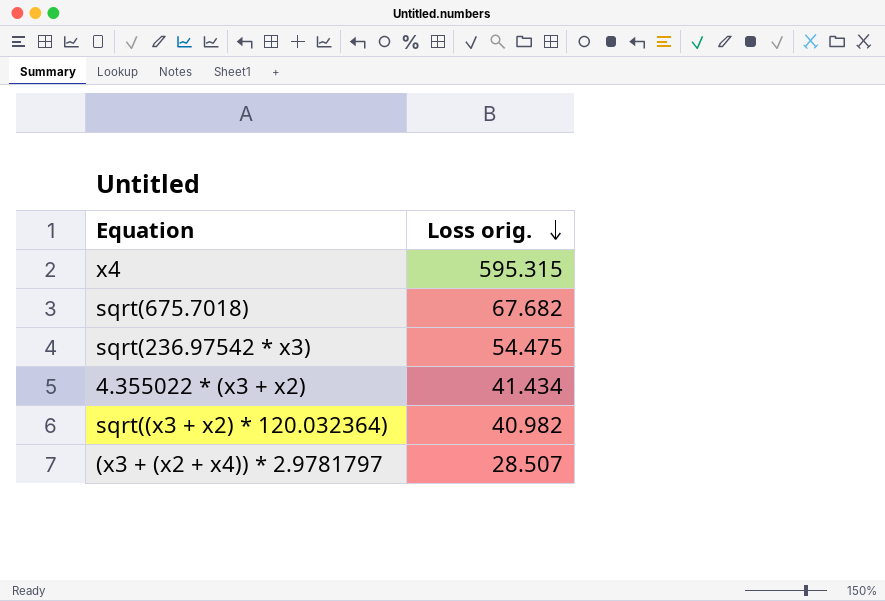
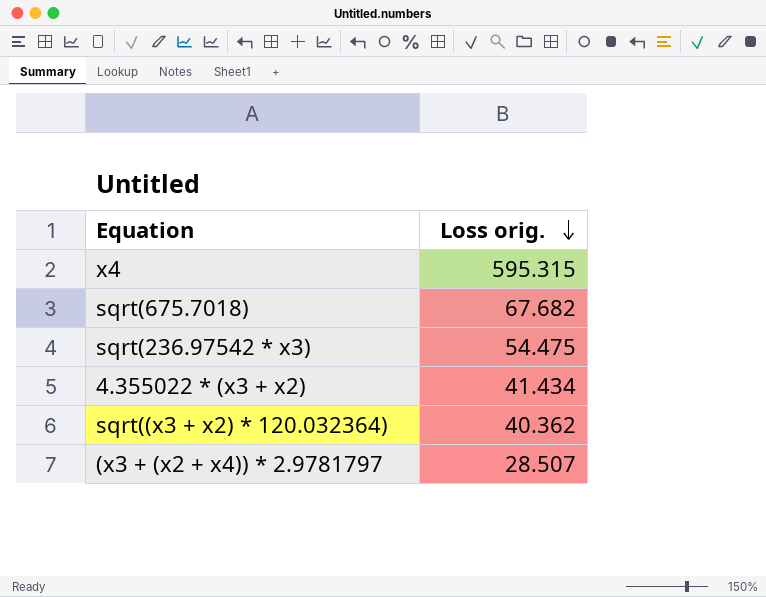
sqrt((x3 + x2) * 120.032364) | Loss orig.: 40.982 -> 40.362

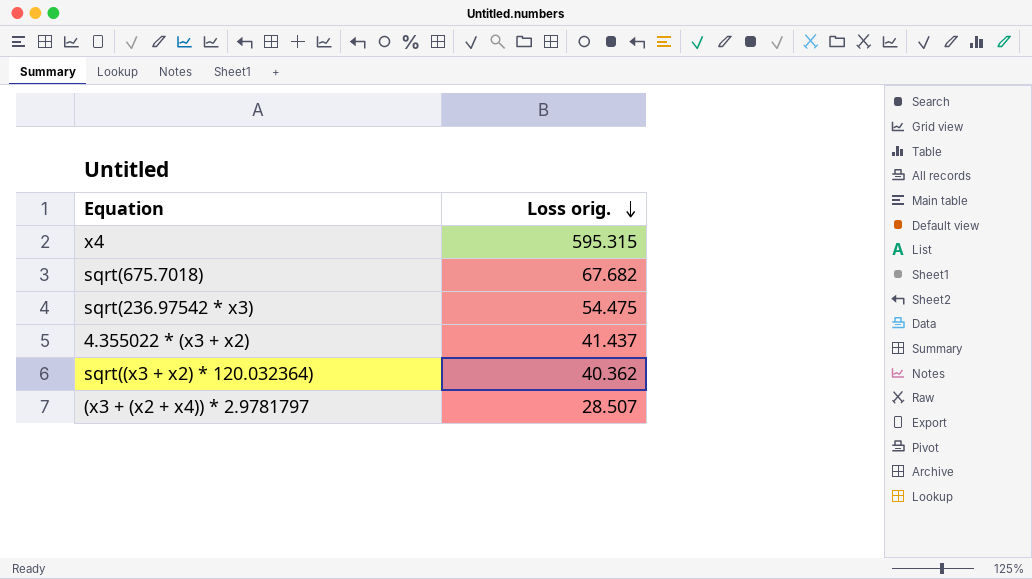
4.355022 * (x3 + x2) | Loss orig.: 41.434 -> 41.437

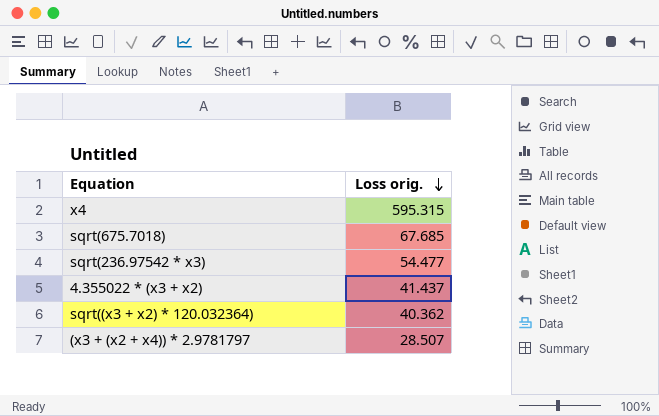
sqrt(675.7018) | Loss orig.: 67.682 -> 67.685
sqrt(236.97542 * x3) | Loss orig.: 54.475 -> 54.477

